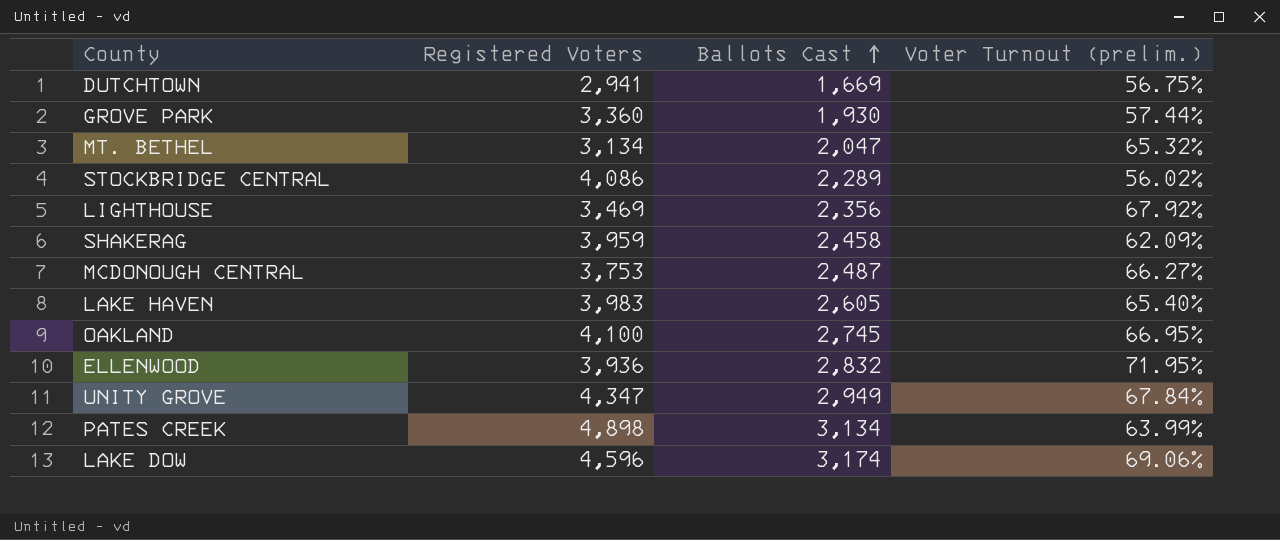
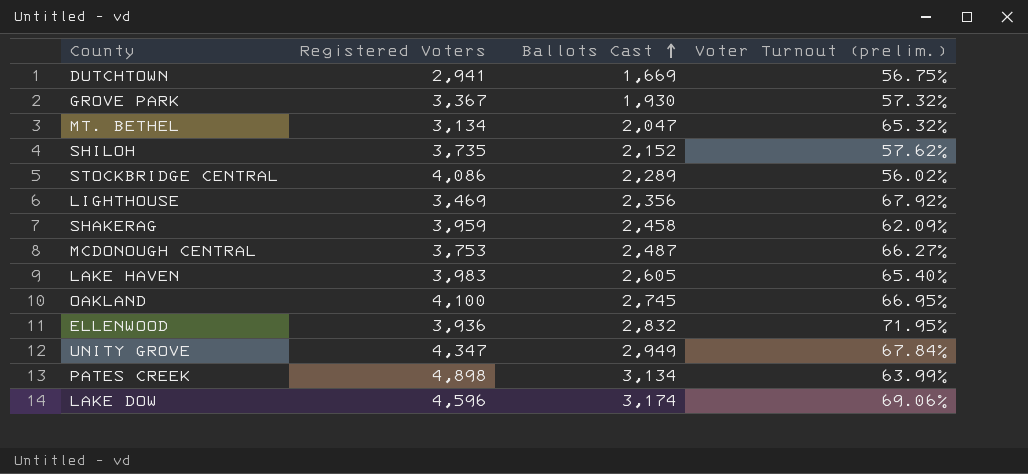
GROVE PARK | Registered Voters: 3,360 -> 3,367
GROVE PARK | Voter Turnout (prelim.): 57.44% -> 57.32%
row SHILOH: none -> 3,735 | 2,152 | 57.62%

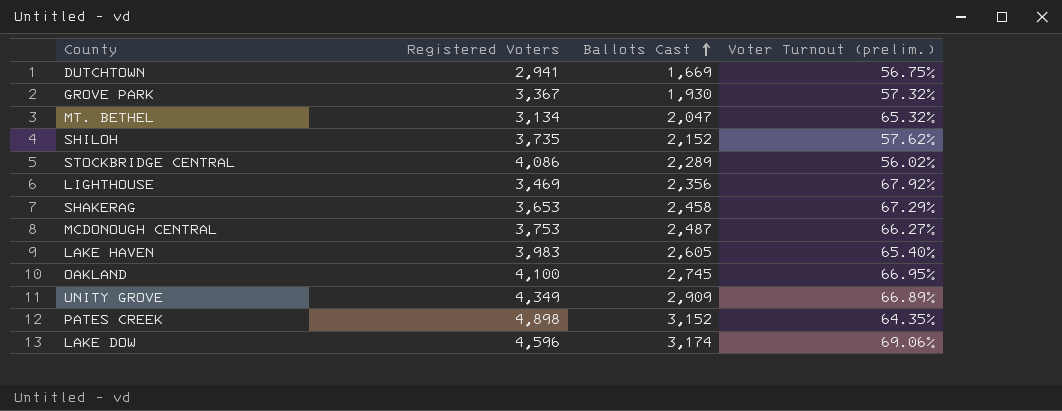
row ELLENWOOD: 3,936 | 2,832 | 71.95% -> none
SHAKERAG | Registered Voters: 3,959 -> 3,653
SHAKERAG | Voter Turnout (prelim.): 62.09% -> 67.29%
UNITY GROVE | Registered Voters: 4,347 -> 4,349
UNITY GROVE | Ballots Cast: 2,949 -> 2,909
UNITY GROVE | Voter Turnout (prelim.): 67.84% -> 66.89%
PATES CREEK | Ballots Cast: 3,134 -> 3,152
PATES CREEK | Voter Turnout (prelim.): 63.99% -> 64.35%

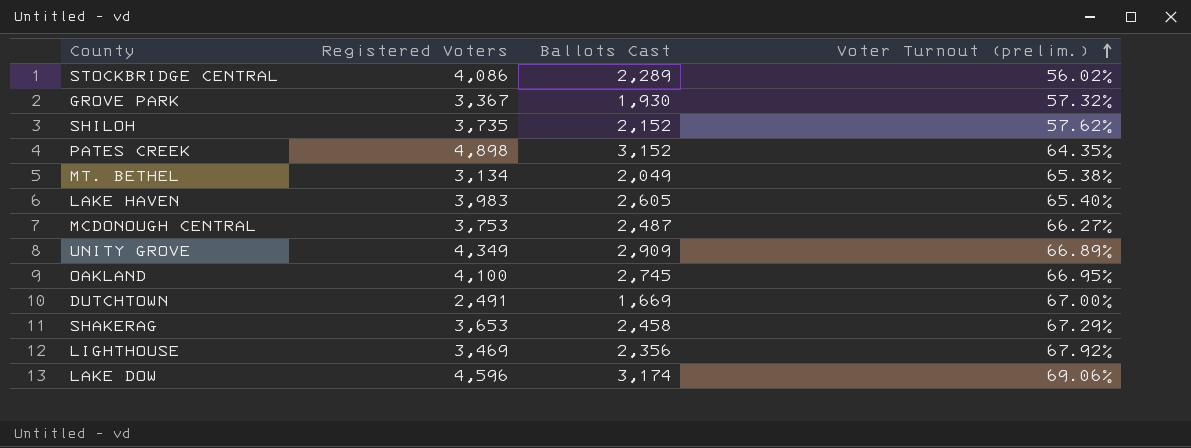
row order: Ballots Cast ascending -> Voter Turnout (prelim.) ascending
MT. BETHEL | Ballots Cast: 2,047 -> 2,049
MT. BETHEL | Voter Turnout (prelim.): 65.32% -> 65.38%
DUTCHTOWN | Registered Voters: 2,941 -> 2,491
DUTCHTOWN | Voter Turnout (prelim.): 56.75% -> 67.00%

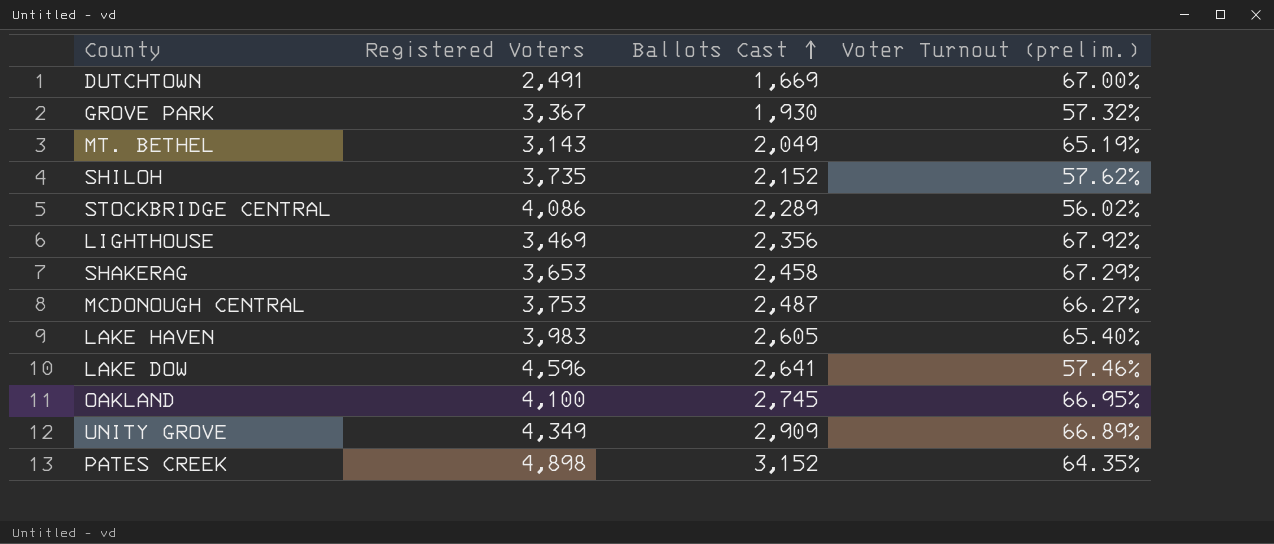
row order: Voter Turnout (prelim.) ascending -> Ballots Cast ascending
MT. BETHEL | Registered Voters: 3,134 -> 3,143
MT. BETHEL | Voter Turnout (prelim.): 65.38% -> 65.19%
LAKE DOW | Ballots Cast: 3,174 -> 2,641
LAKE DOW | Voter Turnout (prelim.): 69.06% -> 57.46%

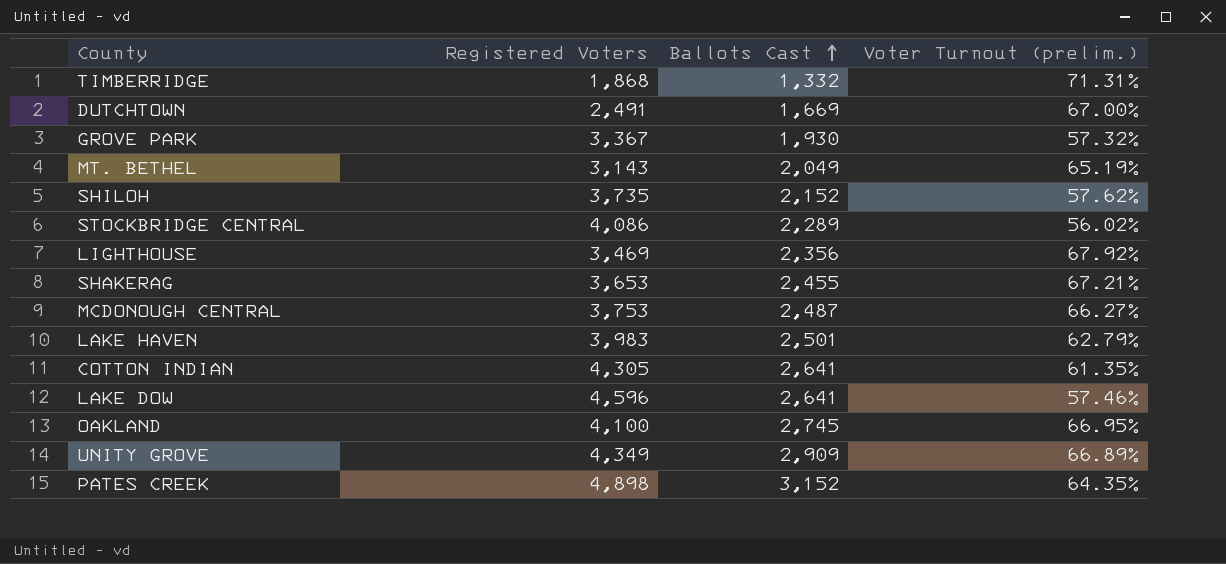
row TIMBERRIDGE: none -> 1,868 | 1,332 | 71.31%
SHAKERAG | Ballots Cast: 2,458 -> 2,455
SHAKERAG | Voter Turnout (prelim.): 67.29% -> 67.21%
LAKE HAVEN | Ballots Cast: 2,605 -> 2,501
LAKE HAVEN | Voter Turnout (prelim.): 65.40% -> 62.79%
row COTTON INDIAN: none -> 4,305 | 2,641 | 61.35%

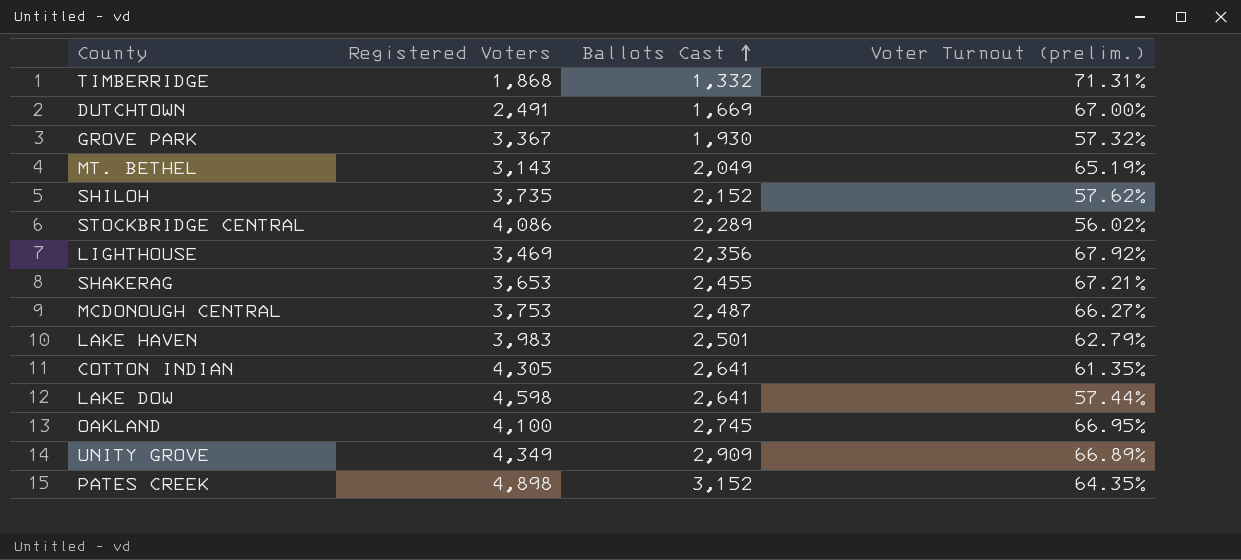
LAKE DOW | Registered Voters: 4,596 -> 4,598
LAKE DOW | Voter Turnout (prelim.): 57.46% -> 57.44%

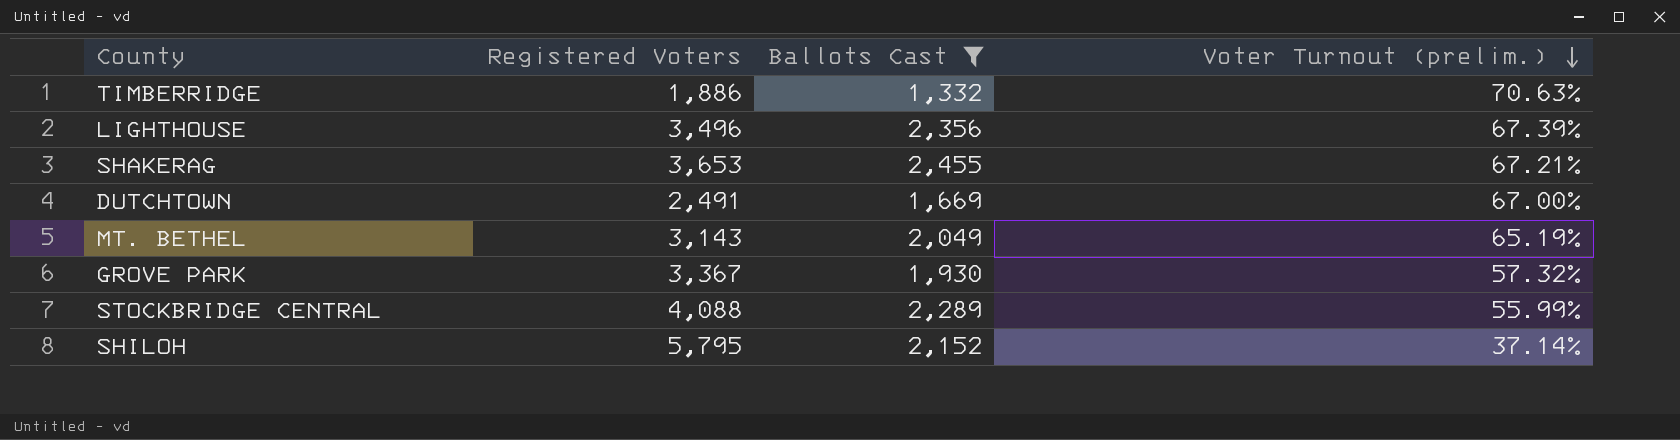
filter: none -> Ballots Cast <= 2,455
row order: Ballots Cast ascending -> Voter Turnout (prelim.) descending
TIMBERRIDGE | Registered Voters: 1,868 -> 1,886
TIMBERRIDGE | Voter Turnout (prelim.): 71.31% -> 70.63%
LIGHTHOUSE | Registered Voters: 3,469 -> 3,496
LIGHTHOUSE | Voter Turnout (prelim.): 67.92% -> 67.39%
STOCKBRIDGE CENTRAL | Registered Voters: 4,086 -> 4,088
STOCKBRIDGE CENTRAL | Voter Turnout (prelim.): 56.02% -> 55.99%
SHILOH | Registered Voters: 3,735 -> 5,795
SHILOH | Voter Turnout (prelim.): 57.62% -> 37.14%

